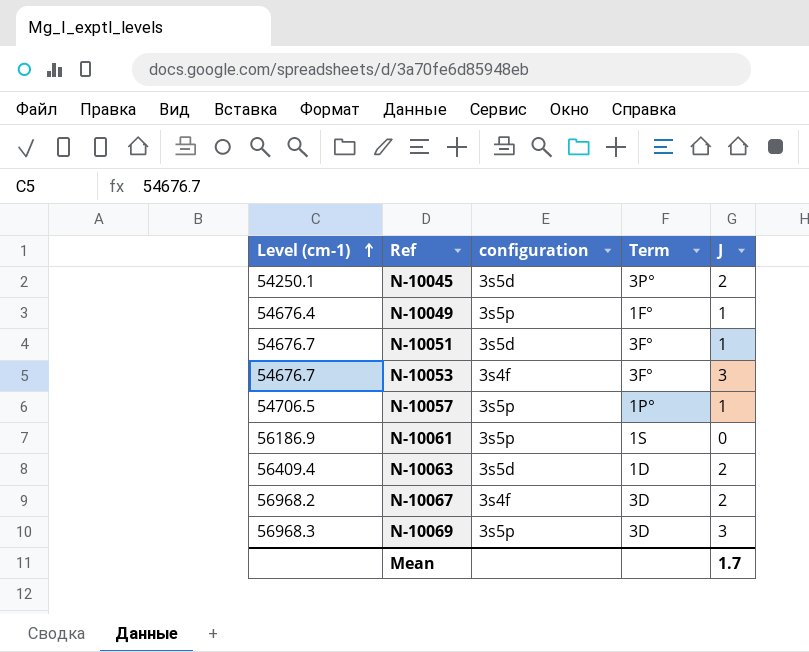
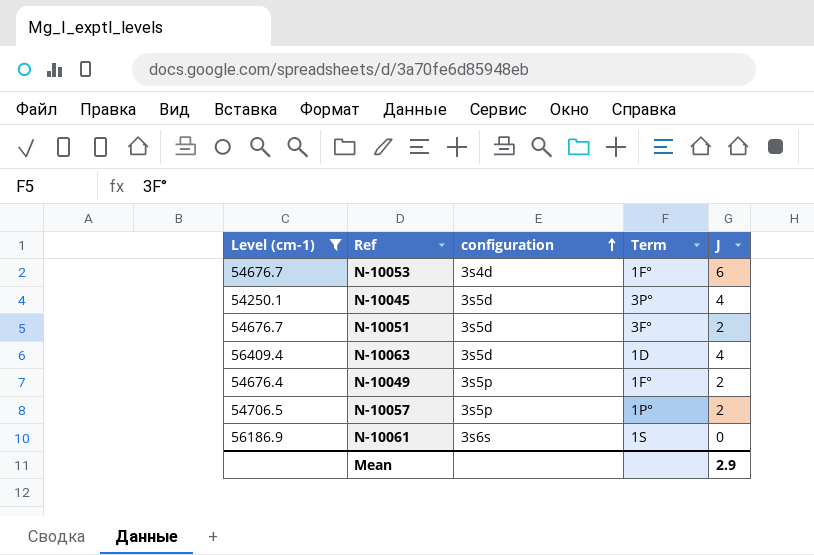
filter: none -> Level (cm-1) <= 56409.4
row order: Level (cm-1) ascending -> configuration ascending
N-10053 | configuration: 3s4f -> 3s4d
N-10053 | Term: 3F° -> 1F°
N-10053 | J: 3 -> 6
N-10045 | J: 2 -> 4
N-10051 | J: 1 -> 2
N-10063 | J: 2 -> 4
N-10049 | J: 1 -> 2
N-10057 | J: 1 -> 2
N-10061 | configuration: 3s5p -> 3s6s
Mean | J: 1.7 -> 2.9

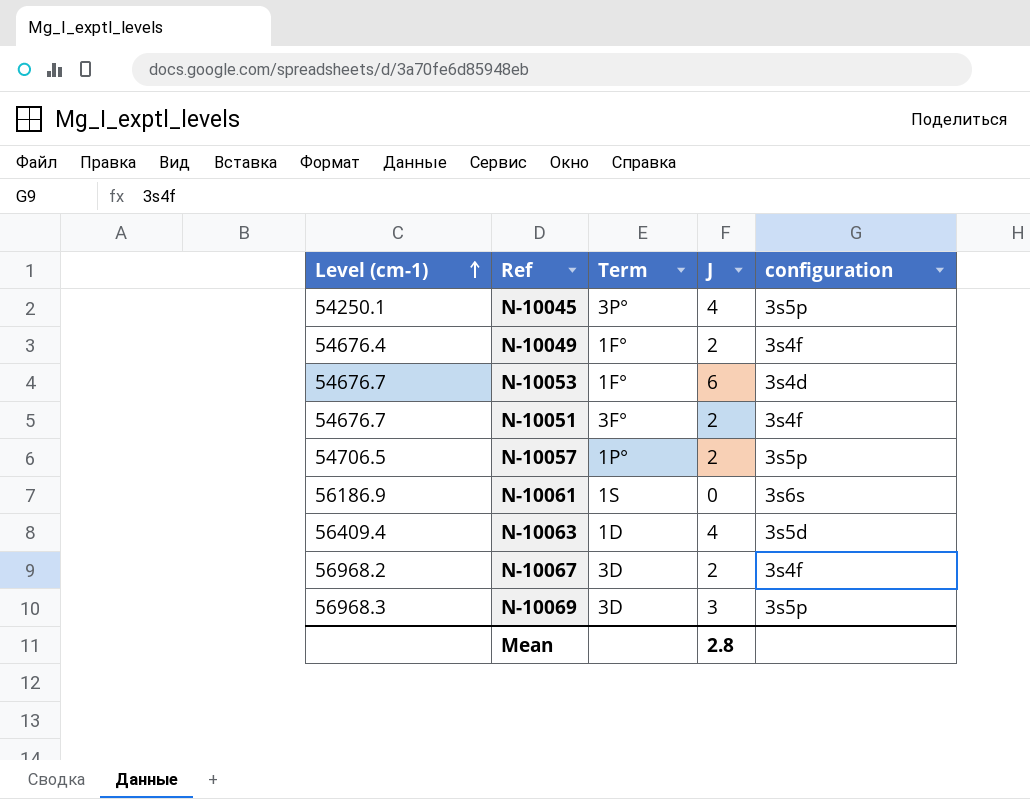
filter: Level (cm-1) <= 56409.4 -> none
row order: configuration ascending -> Level (cm-1) ascending
column configuration | position: 3 -> 5
N-10045 | configuration: 3s5d -> 3s5p
N-10049 | configuration: 3s5p -> 3s4f
N-10051 | configuration: 3s5d -> 3s4f
Mean | J: 2.9 -> 2.8

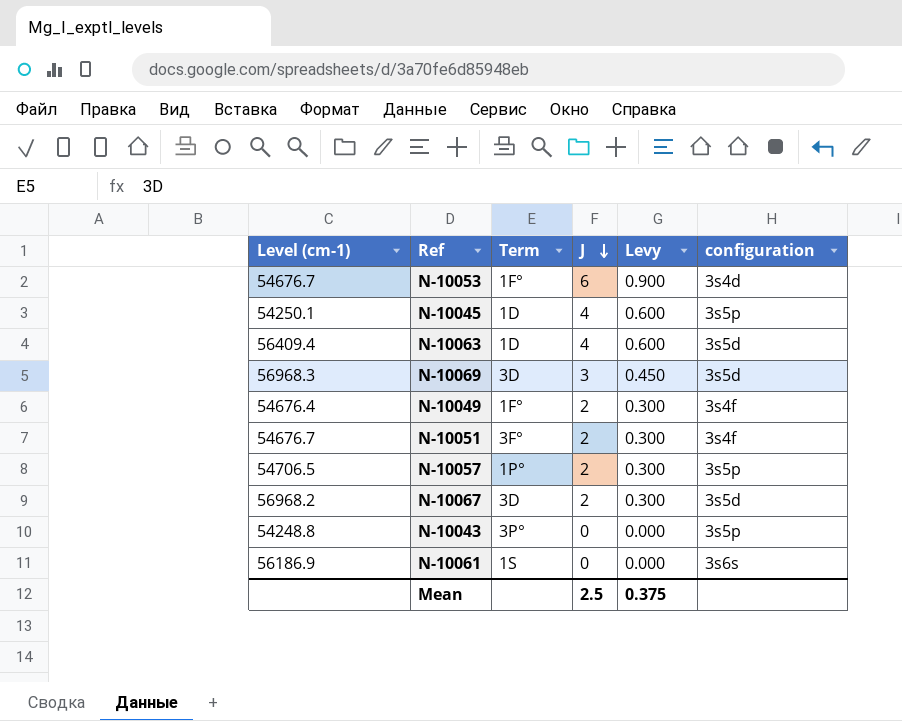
row order: Level (cm-1) ascending -> J descending
column Levy | formula: none -> [J] * 0.15
N-10045 | Term: 3P° -> 1D
N-10069 | configuration: 3s5p -> 3s5d
N-10067 | configuration: 3s4f -> 3s5d
row N-10043: none -> 54248.8 | 3P° | 0 | 0.000 | 3s5p
Mean | J: 2.8 -> 2.5

